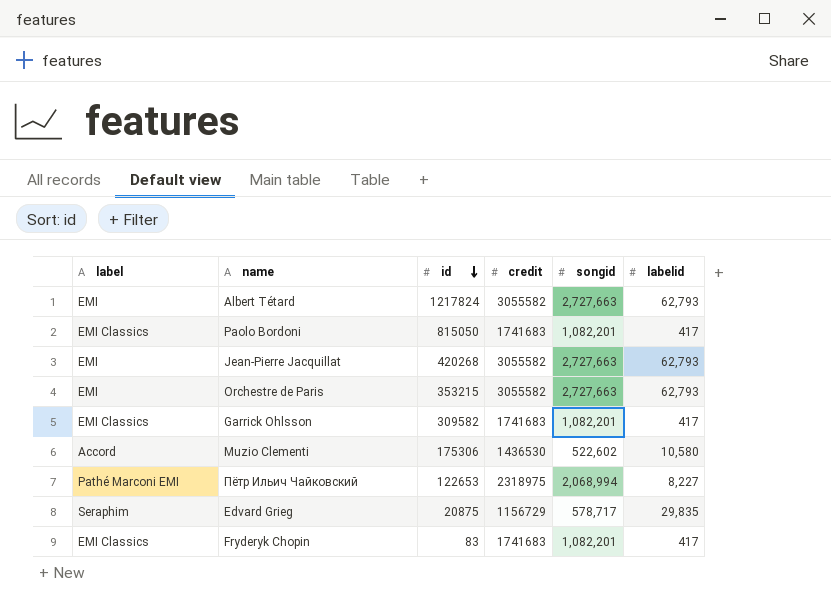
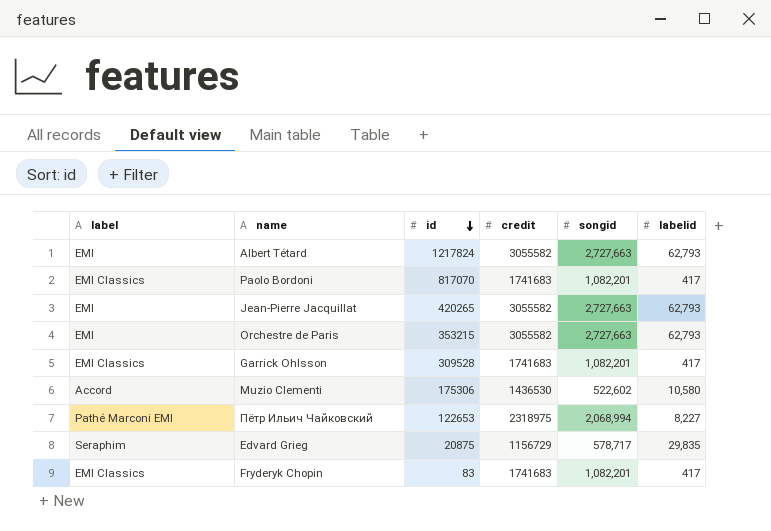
Paolo Bordoni | id: 815050 -> 817070
Jean‐Pierre Jacquillat | id: 420268 -> 420265
Garrick Ohlsson | id: 309582 -> 309528

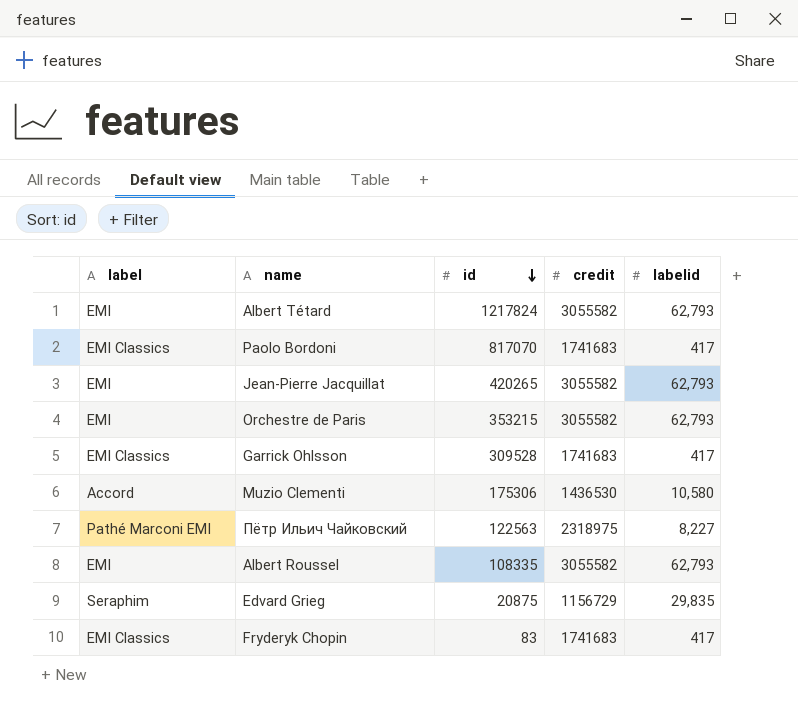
column songid | position: 5 -> none
Пётр Ильич Чайковский | id: 122653 -> 122563
row Albert Roussel: none -> EMI | 108335 | 3055582 | 62,793

